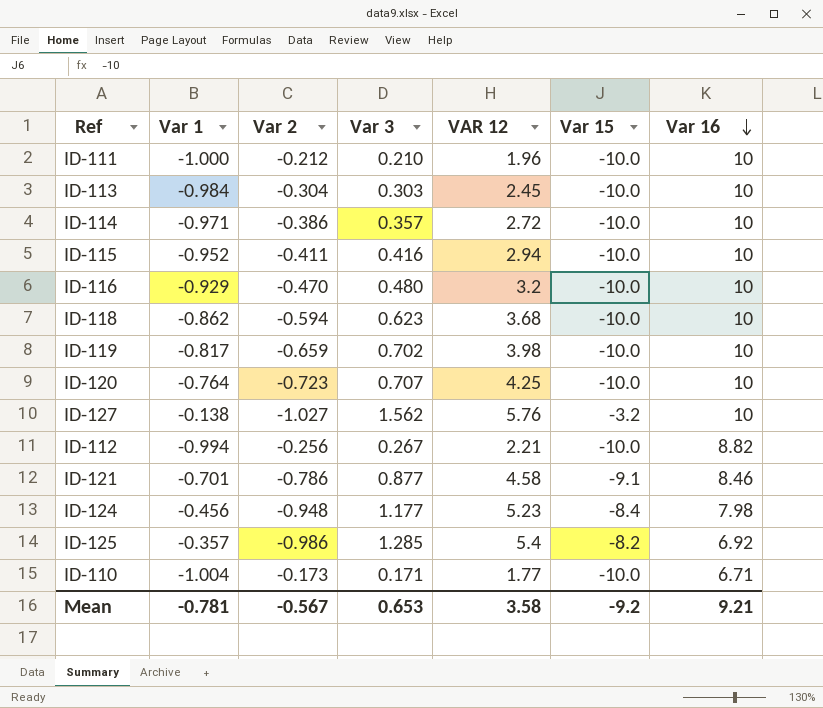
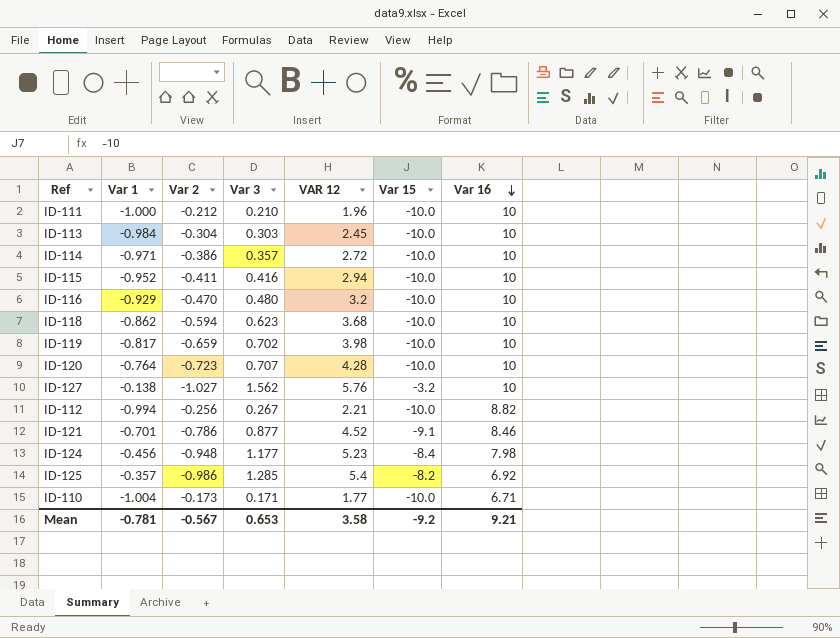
ID-120 | VAR 12: 4.25 -> 4.28
ID-121 | VAR 12: 4.58 -> 4.52

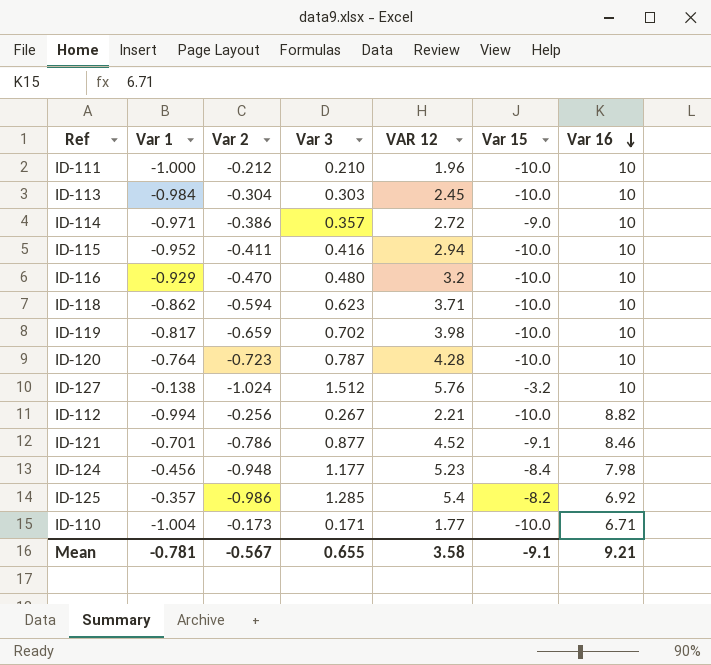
ID-114 | Var 15: -10.0 -> -9.0
ID-118 | VAR 12: 3.68 -> 3.71
ID-120 | Var 3: 0.707 -> 0.787
ID-127 | Var 2: -1.027 -> -1.024
ID-127 | Var 3: 1.562 -> 1.512
Mean | Var 3: 0.653 -> 0.655
Mean | Var 15: -9.2 -> -9.1

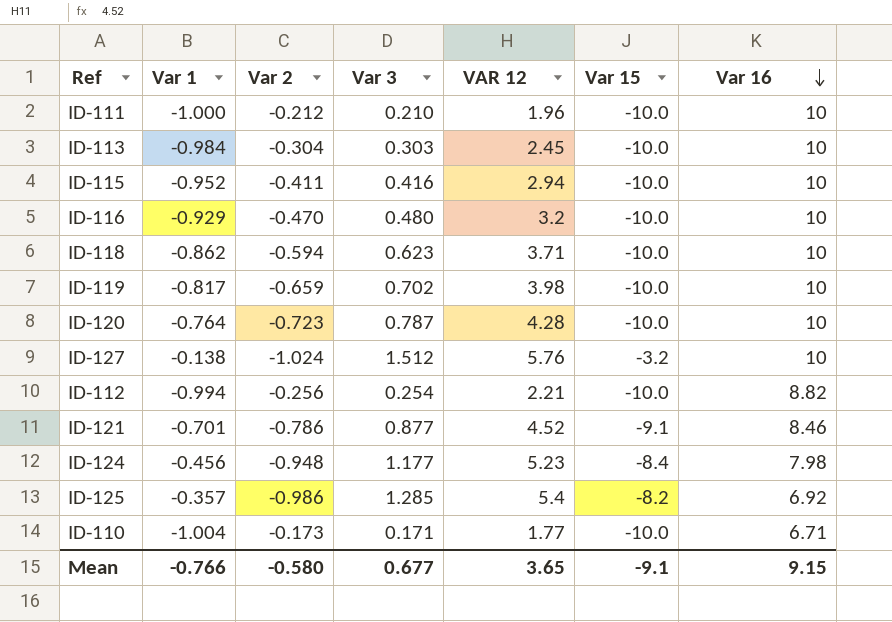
row ID-114: -0.971 | -0.386 | 0.357 | 2.72 | -9.0 | 10 -> none
ID-112 | Var 3: 0.267 -> 0.254
Mean | Var 1: -0.781 -> -0.766
Mean | Var 2: -0.567 -> -0.580
Mean | Var 3: 0.655 -> 0.677
Mean | VAR 12: 3.58 -> 3.65
Mean | Var 16: 9.21 -> 9.15

